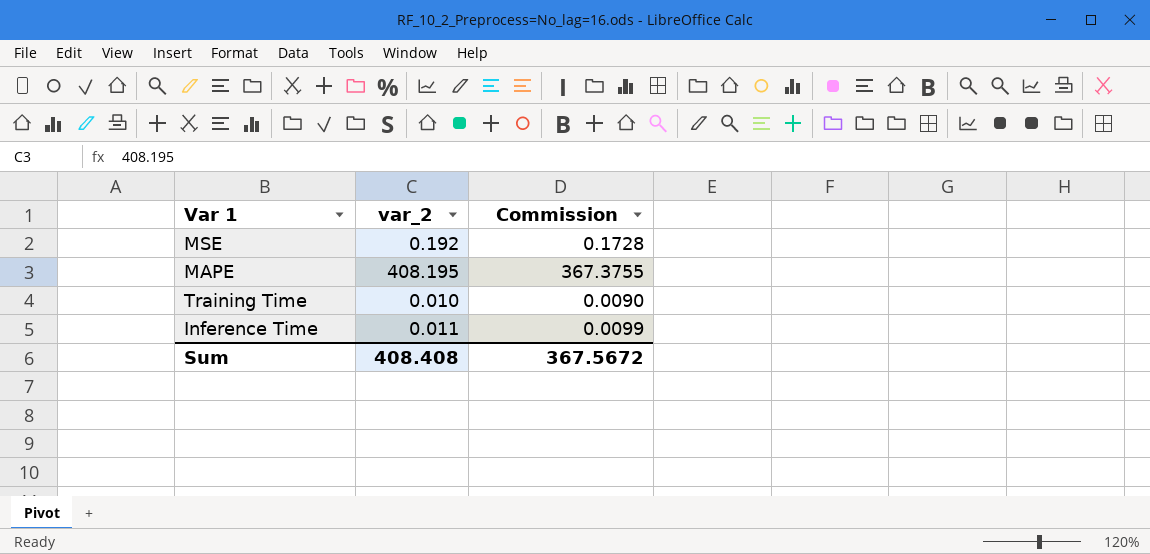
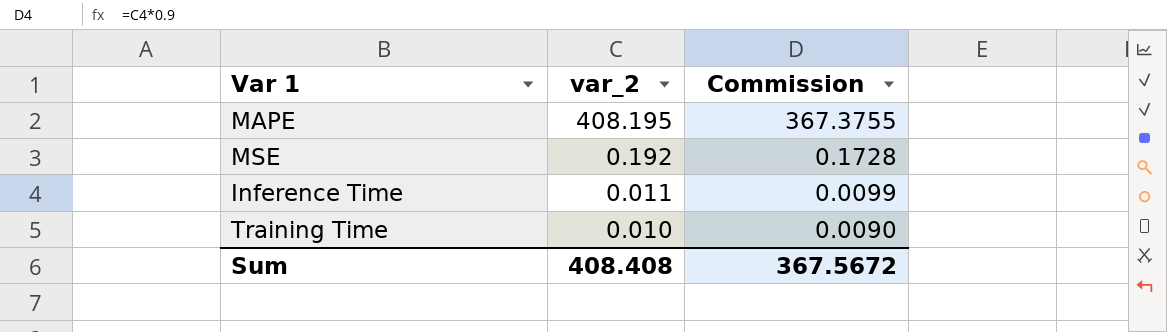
row order: none -> var_2 descending

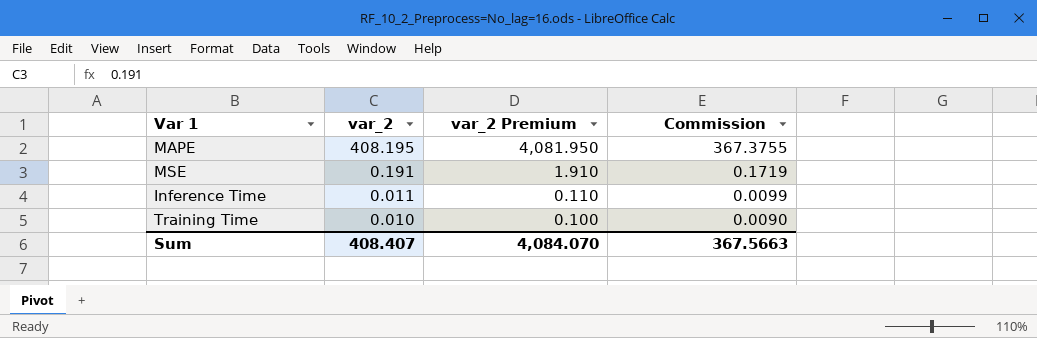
column var_2 Premium | formula: none -> [var_2] * 10
MSE | var_2: 0.192 -> 0.191
MSE | Commission: 0.1728 -> 0.1719
Sum | var_2: 408.408 -> 408.407
Sum | Commission: 367.5672 -> 367.5663

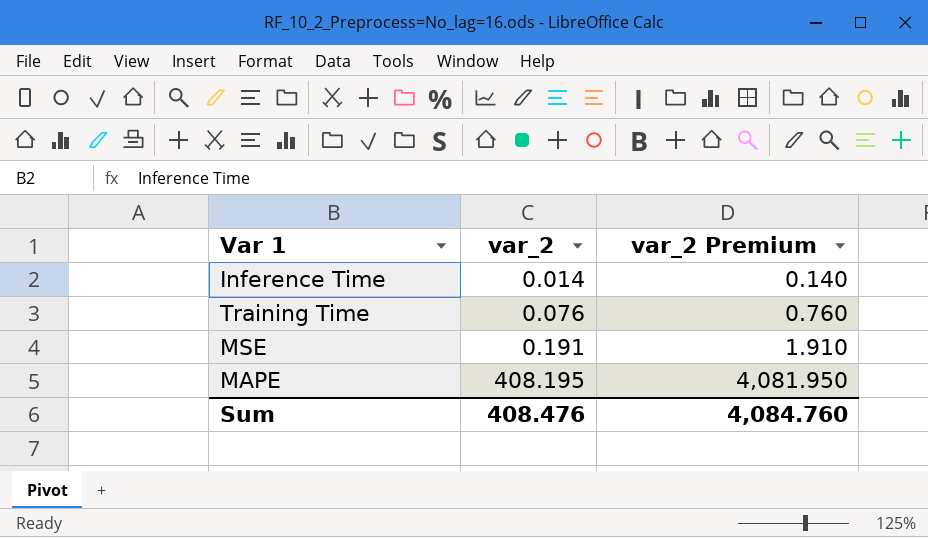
row order: var_2 descending -> var_2 ascending
column Commission | formula: [var_2] * 0.9 -> none
Inference Time | var_2: 0.011 -> 0.014
Inference Time | var_2 Premium: 0.110 -> 0.140
Training Time | var_2: 0.010 -> 0.076
Training Time | var_2 Premium: 0.100 -> 0.760
Sum | var_2: 408.407 -> 408.476
Sum | var_2 Premium: 4,084.070 -> 4,084.760

